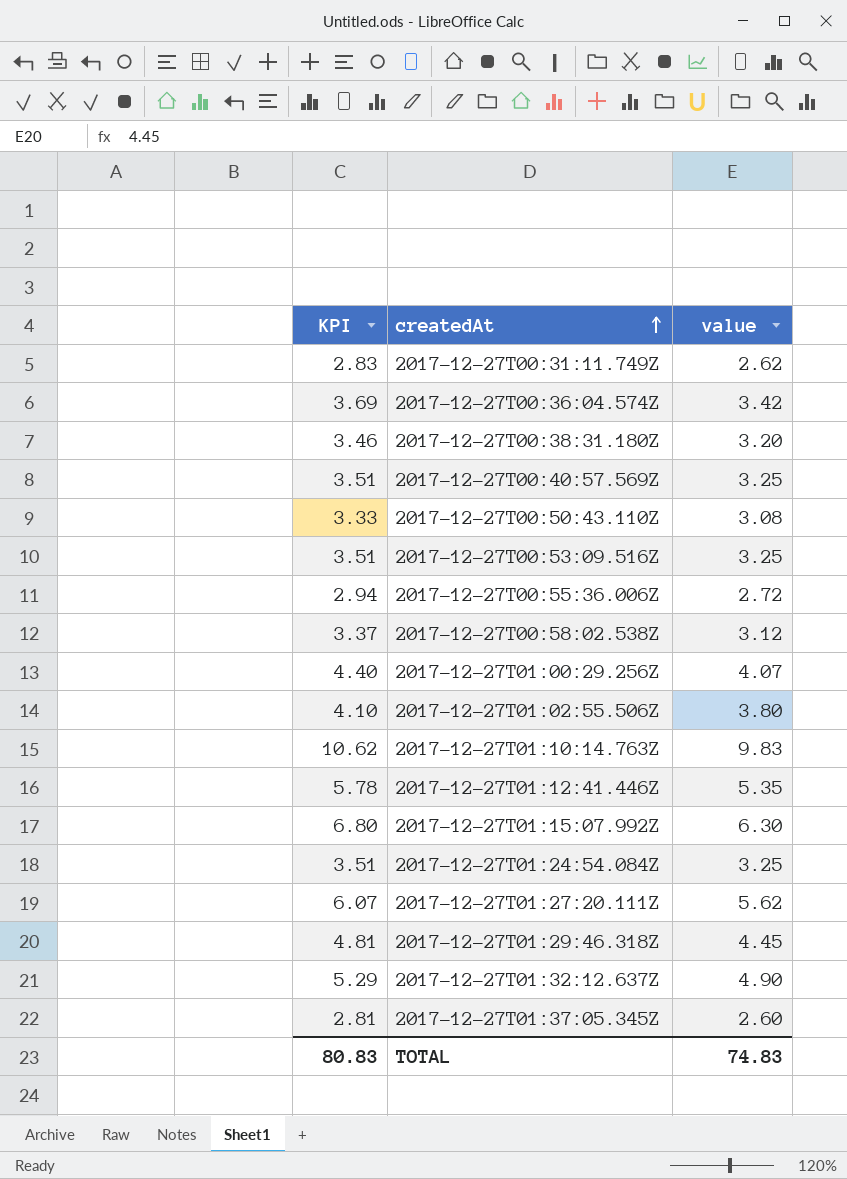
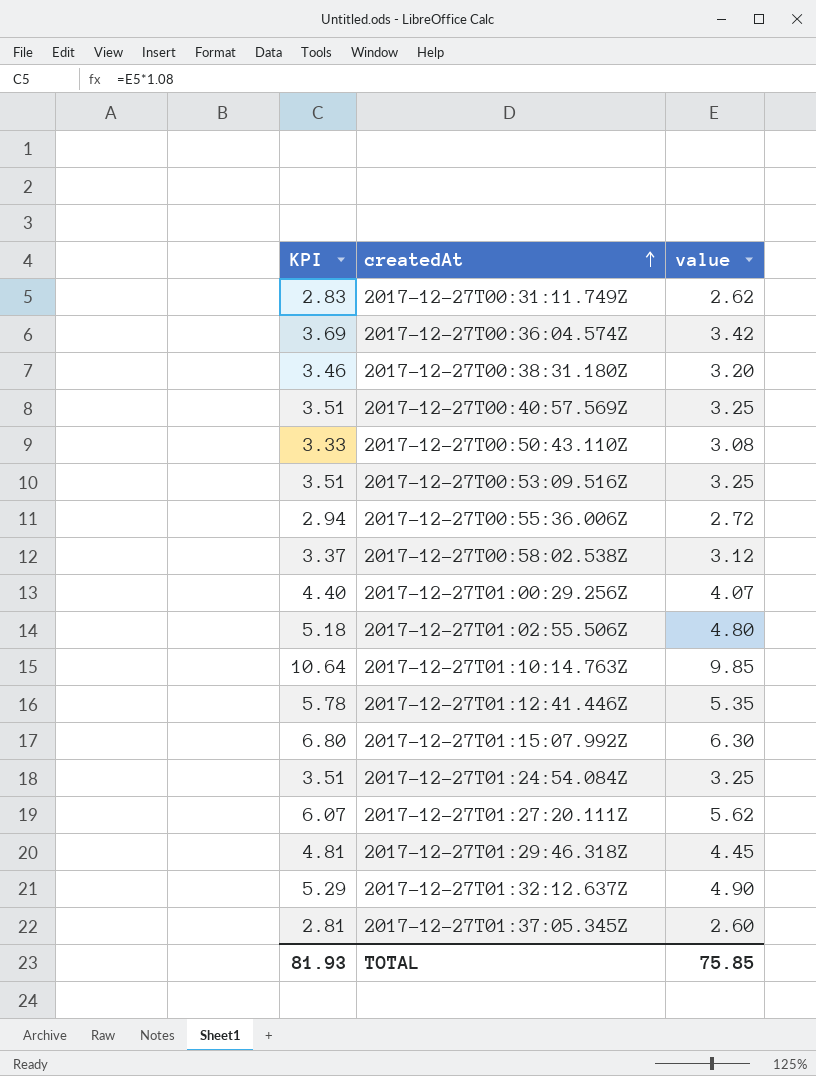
2017-12-27T01:02:55.506Z | KPI: 4.10 -> 5.18
2017-12-27T01:02:55.506Z | value: 3.80 -> 4.80
2017-12-27T01:10:14.763Z | KPI: 10.62 -> 10.64
2017-12-27T01:10:14.763Z | value: 9.83 -> 9.85
TOTAL | KPI: 80.83 -> 81.93
TOTAL | value: 74.83 -> 75.85

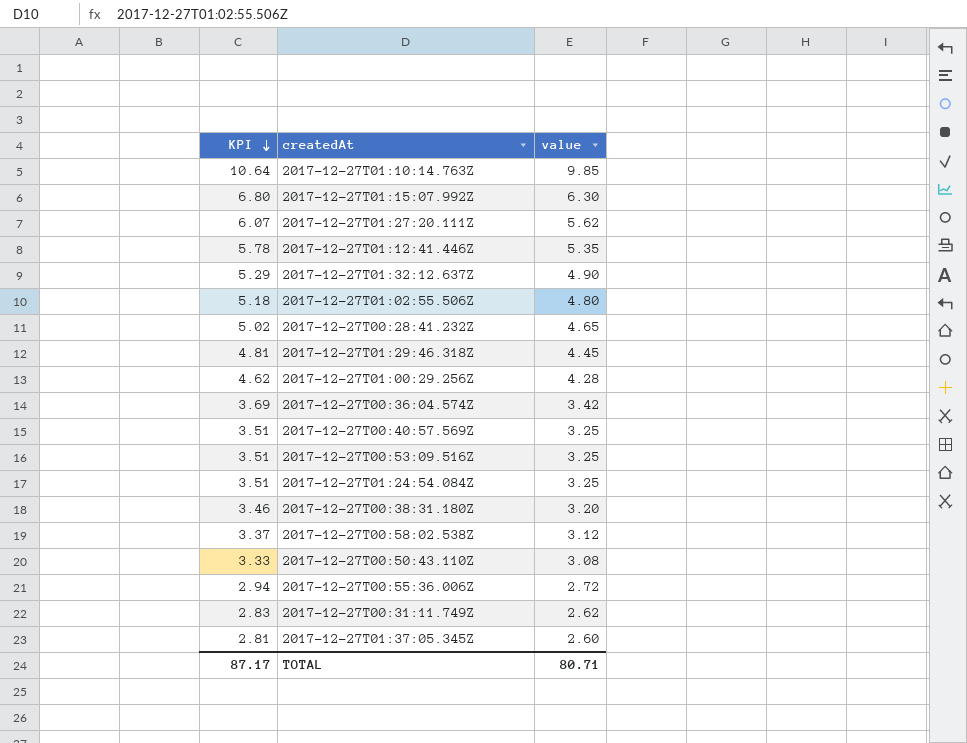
row order: createdAt ascending -> KPI descending
row 2017-12-27T00:28:41.232Z: none -> 5.02 | 4.65
2017-12-27T01:00:29.256Z | KPI: 4.40 -> 4.62
2017-12-27T01:00:29.256Z | value: 4.07 -> 4.28
TOTAL | KPI: 81.93 -> 87.17
TOTAL | value: 75.85 -> 80.71

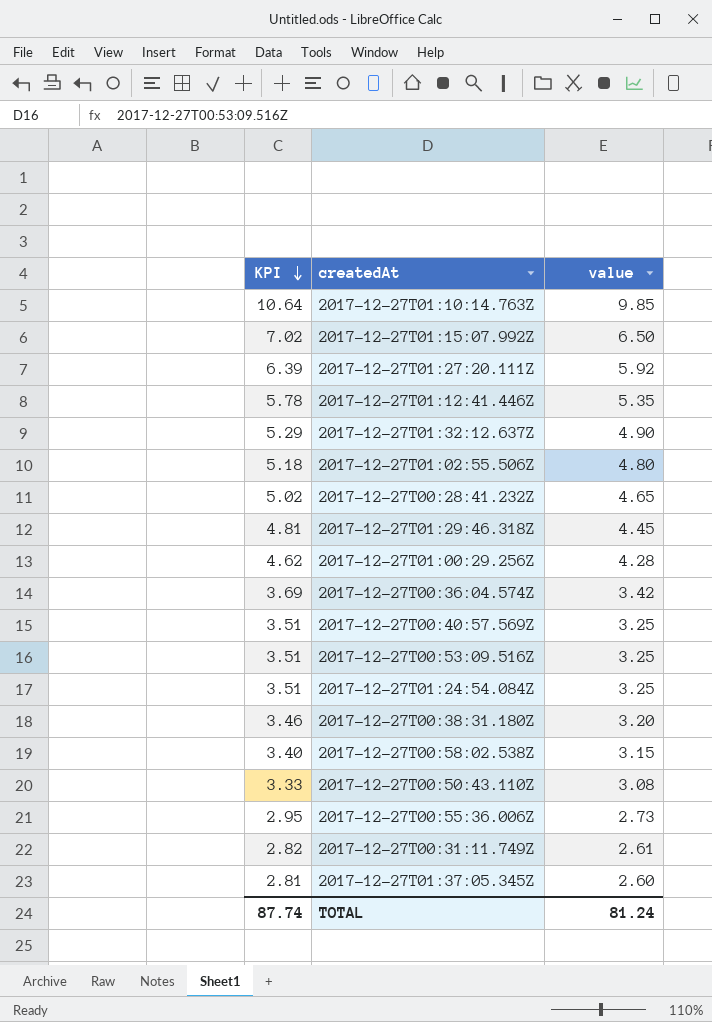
2017-12-27T01:15:07.992Z | KPI: 6.80 -> 7.02
2017-12-27T01:15:07.992Z | value: 6.30 -> 6.50
2017-12-27T01:27:20.111Z | KPI: 6.07 -> 6.39
2017-12-27T01:27:20.111Z | value: 5.62 -> 5.92
2017-12-27T00:58:02.538Z | KPI: 3.37 -> 3.40
2017-12-27T00:58:02.538Z | value: 3.12 -> 3.15
2017-12-27T00:55:36.006Z | KPI: 2.94 -> 2.95
2017-12-27T00:55:36.006Z | value: 2.72 -> 2.73
2017-12-27T00:31:11.749Z | KPI: 2.83 -> 2.82
2017-12-27T00:31:11.749Z | value: 2.62 -> 2.61
TOTAL | KPI: 87.17 -> 87.74
TOTAL | value: 80.71 -> 81.24

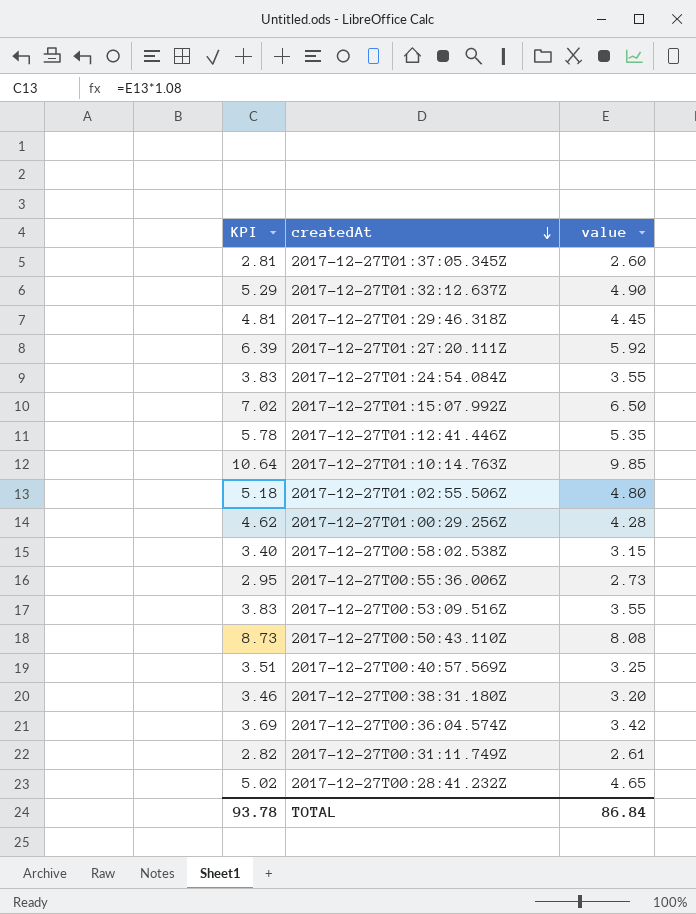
row order: KPI descending -> createdAt descending
2017-12-27T01:24:54.084Z | KPI: 3.51 -> 3.83
2017-12-27T01:24:54.084Z | value: 3.25 -> 3.55
2017-12-27T00:53:09.516Z | KPI: 3.51 -> 3.83
2017-12-27T00:53:09.516Z | value: 3.25 -> 3.55
2017-12-27T00:50:43.110Z | KPI: 3.33 -> 8.73
2017-12-27T00:50:43.110Z | value: 3.08 -> 8.08
TOTAL | KPI: 87.74 -> 93.78
TOTAL | value: 81.24 -> 86.84

